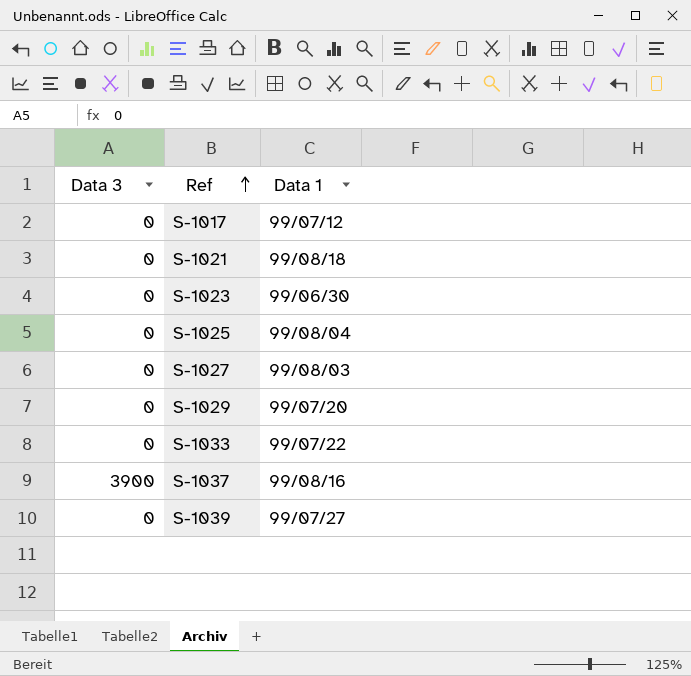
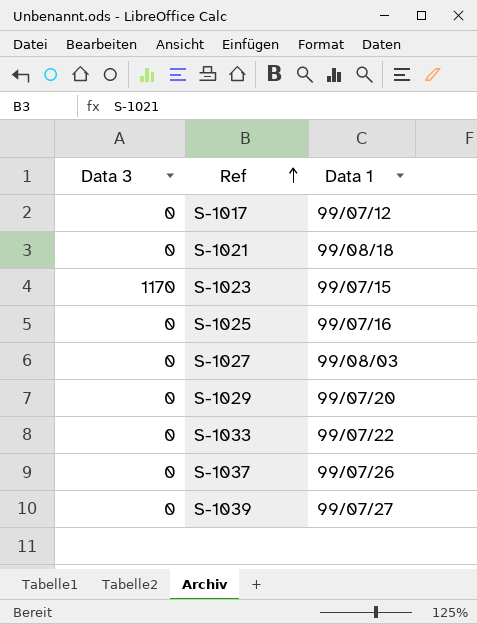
S-1023 | Data 3: 0 -> 1170
S-1023 | Data 1: 99/06/30 -> 99/07/15
S-1025 | Data 1: 99/08/04 -> 99/07/16
S-1037 | Data 3: 3900 -> 0
S-1037 | Data 1: 99/08/16 -> 99/07/26

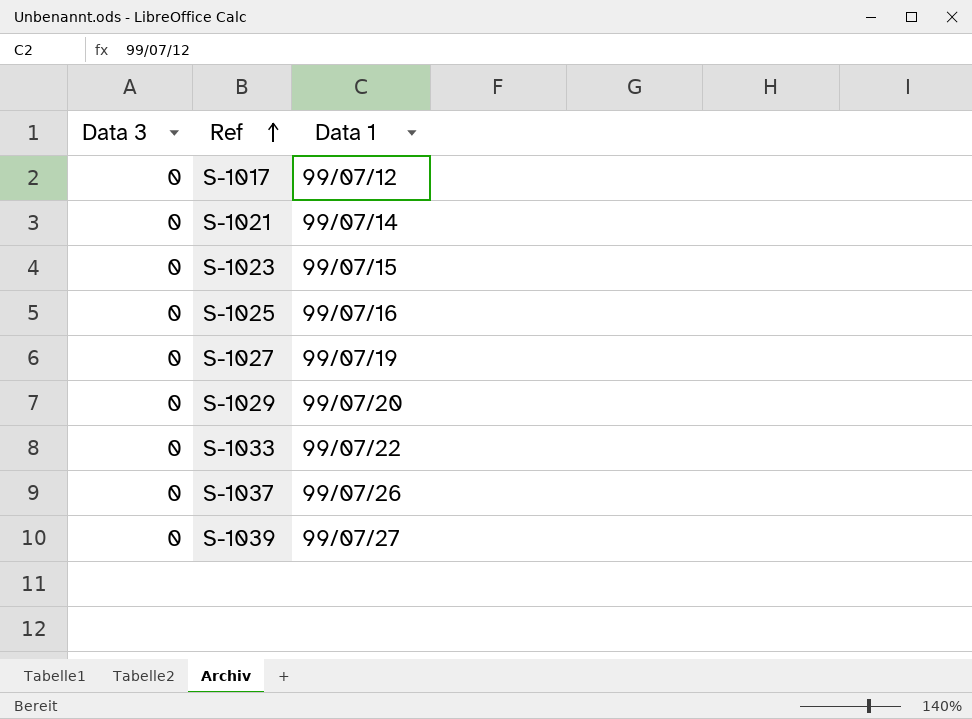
S-1021 | Data 1: 99/08/18 -> 99/07/14
S-1023 | Data 3: 1170 -> 0
S-1027 | Data 1: 99/08/03 -> 99/07/19

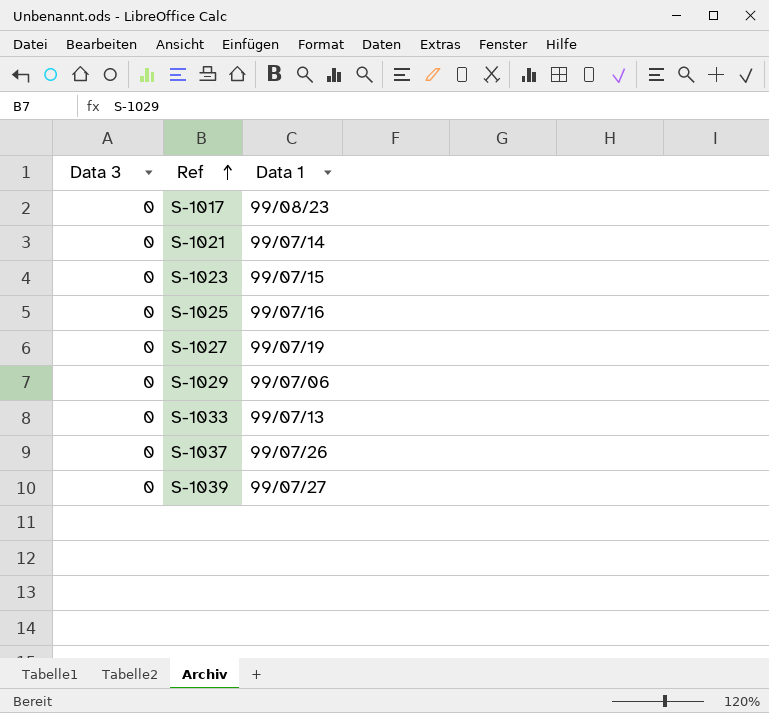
S-1017 | Data 1: 99/07/12 -> 99/08/23
S-1029 | Data 1: 99/07/20 -> 99/07/06
S-1033 | Data 1: 99/07/22 -> 99/07/13

